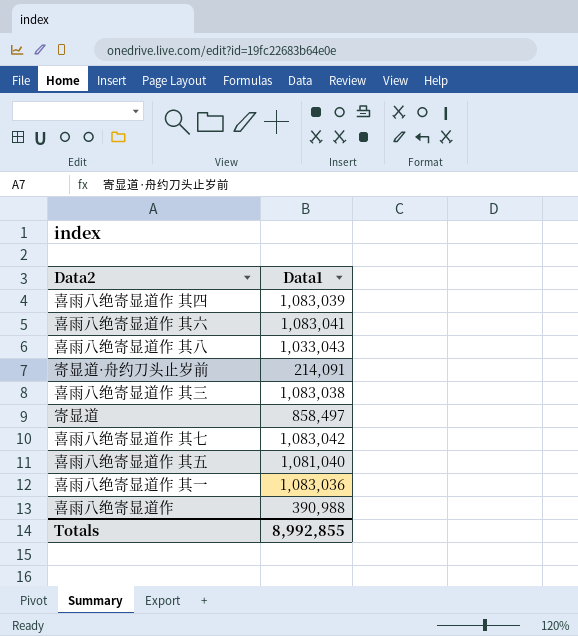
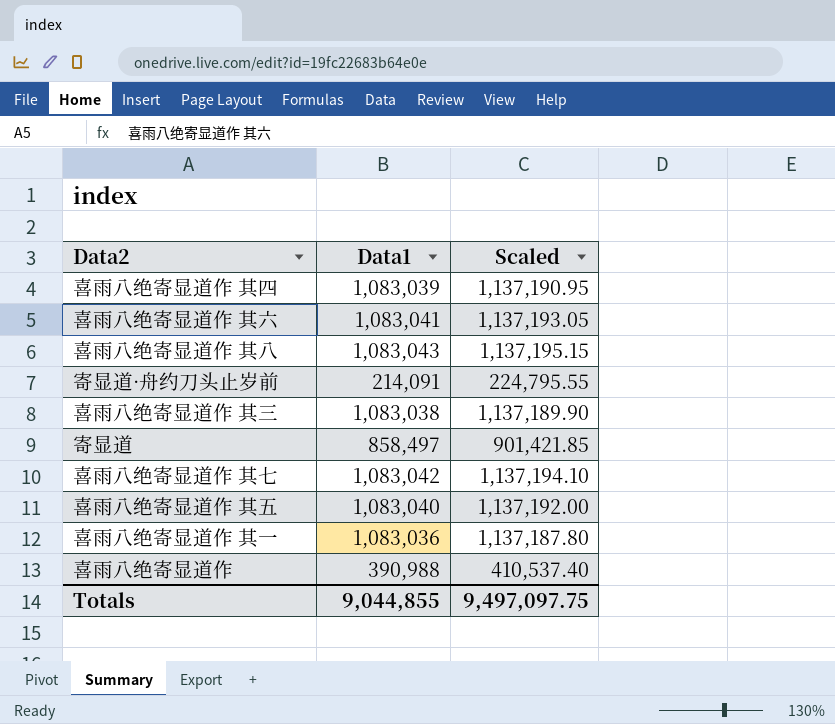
column Scaled | formula: none -> [Data1] * 1.05
喜雨八绝寄显道作 其八 | Data1: 1,033,043 -> 1,083,043
喜雨八绝寄显道作 其五 | Data1: 1,081,040 -> 1,083,040
Totals | Data1: 8,992,855 -> 9,044,855

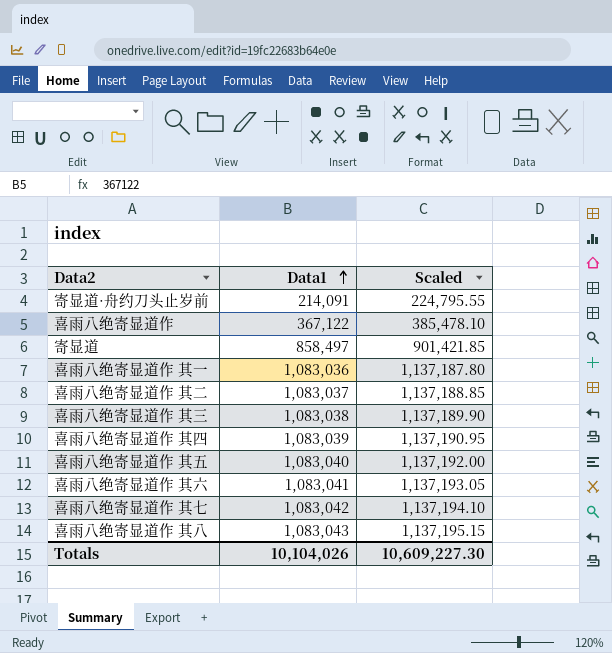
row order: none -> Data1 ascending
喜雨八绝寄显道作 | Data1: 390,988 -> 367,122
喜雨八绝寄显道作 | Scaled: 410,537.40 -> 385,478.10
row 喜雨八绝寄显道作 其二: none -> 1,083,037 | 1,137,188.85
Totals | Data1: 9,044,855 -> 10,104,026
Totals | Scaled: 9,497,097.75 -> 10,609,227.30

